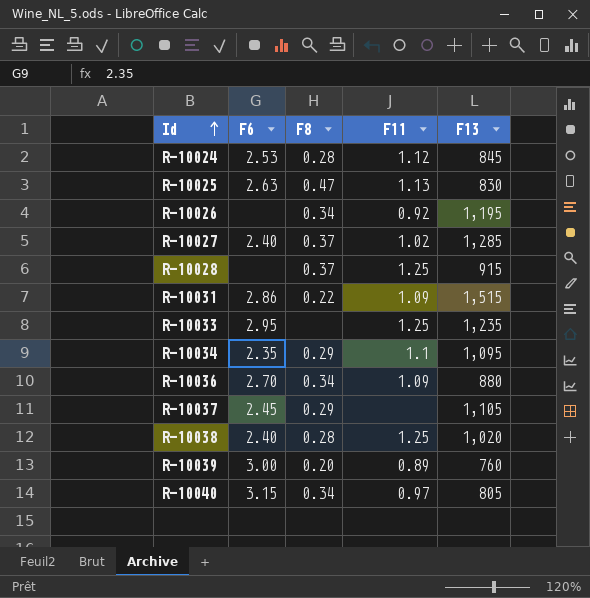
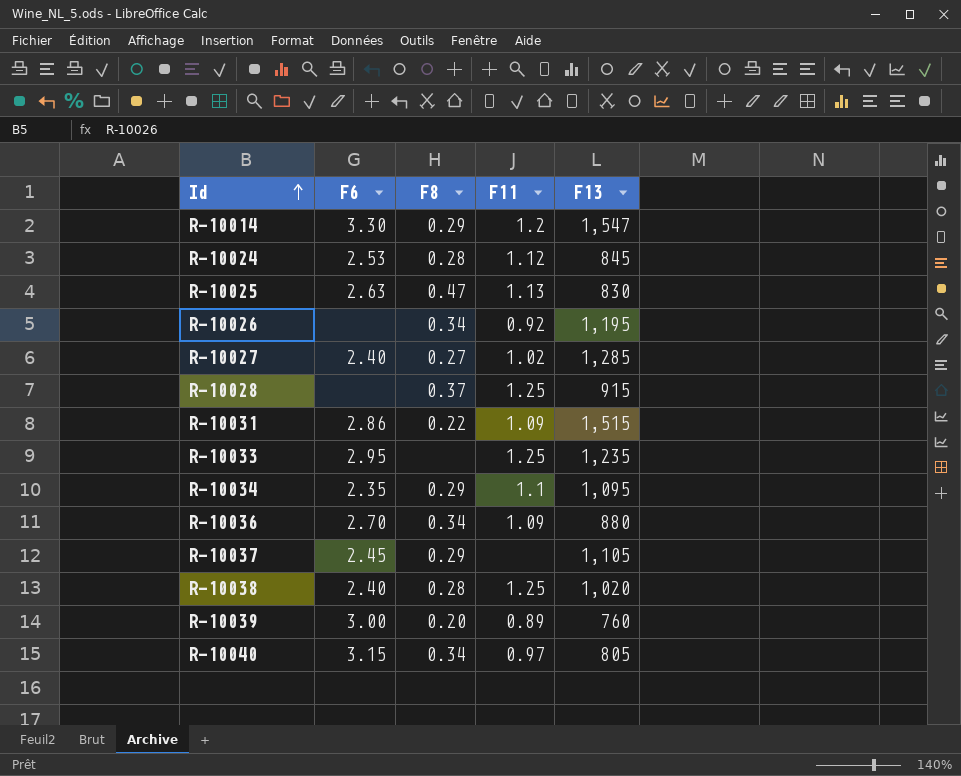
row R-10014: none -> 3.30 | 0.29 | 1.2 | 1,547
R-10027 | F8: 0.37 -> 0.27

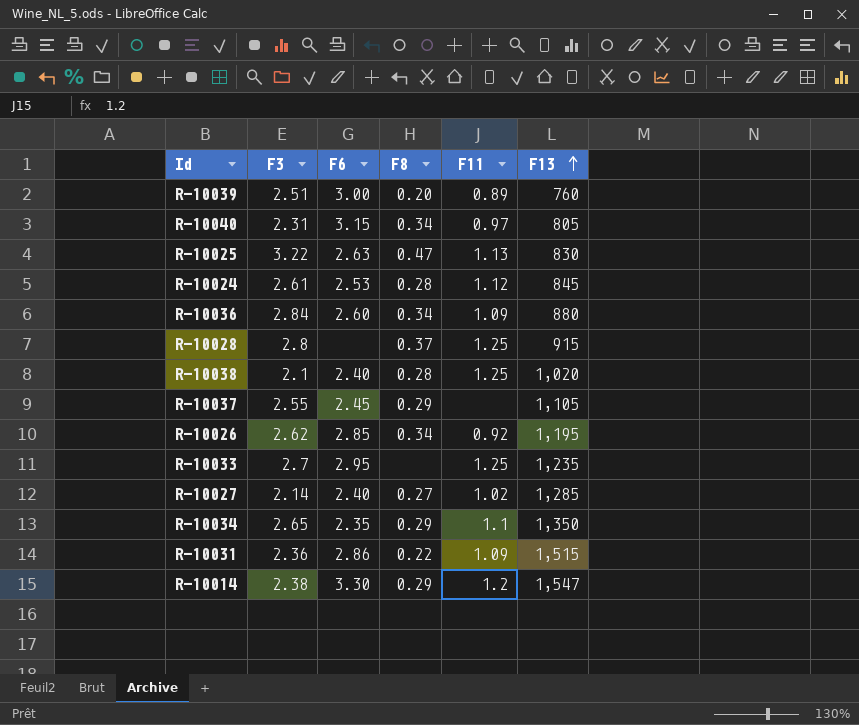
row order: Id ascending -> F13 ascending
column F3 | position: none -> 2
R-10036 | F6: 2.70 -> 2.60
R-10026 | F6: none -> 2.85
R-10034 | F13: 1,095 -> 1,350

